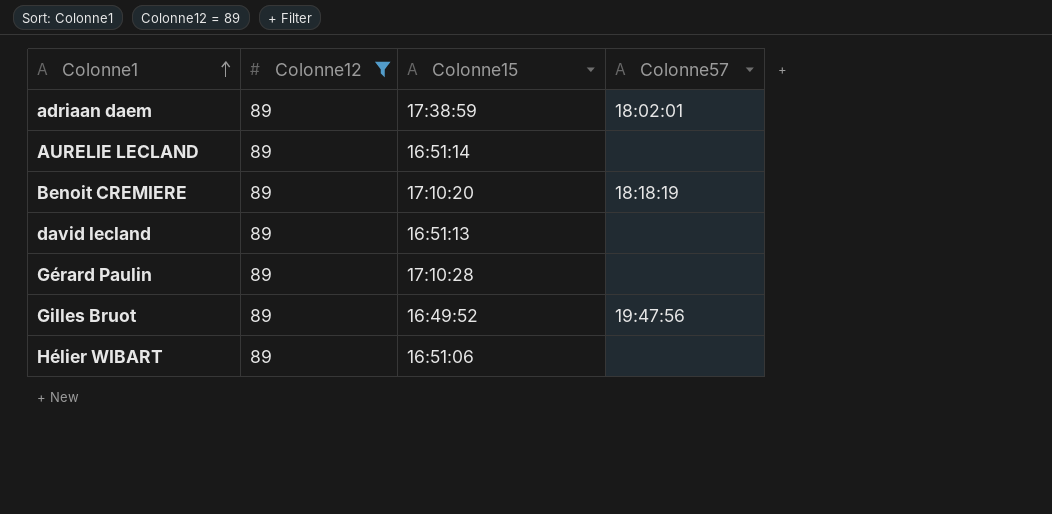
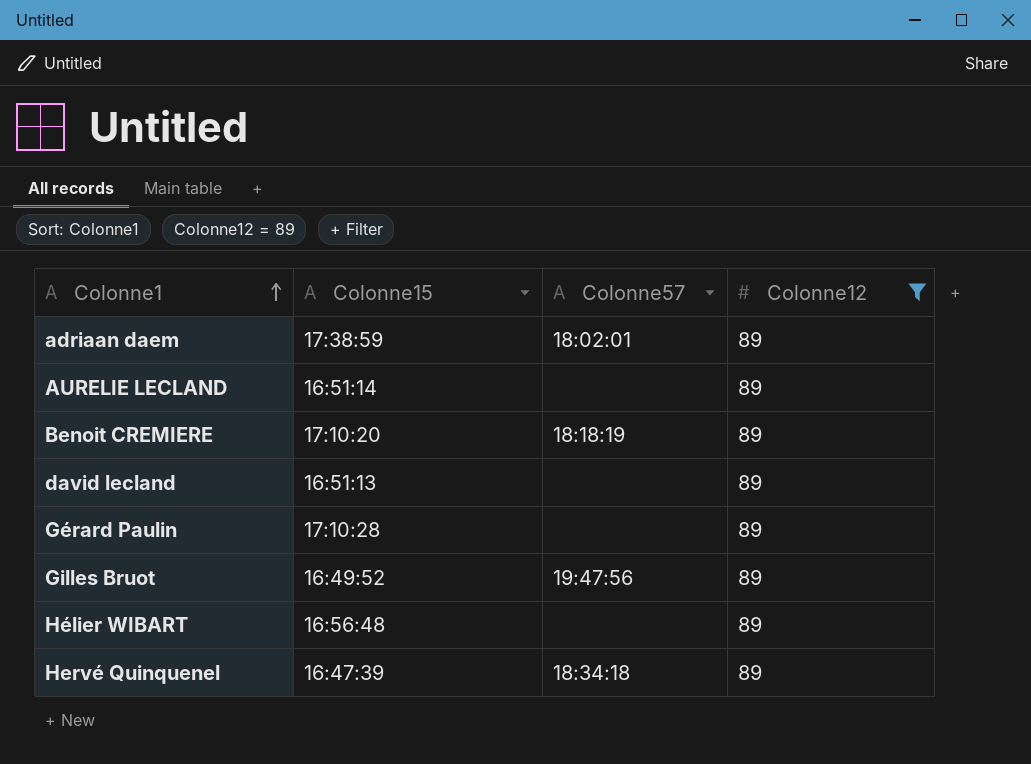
column Colonne12 | position: 2 -> 4
Hélier WIBART | Colonne15: 16:51:06 -> 16:56:48
row Hervé Quinquenel: none -> 16:47:39 | 18:34:18 | 89

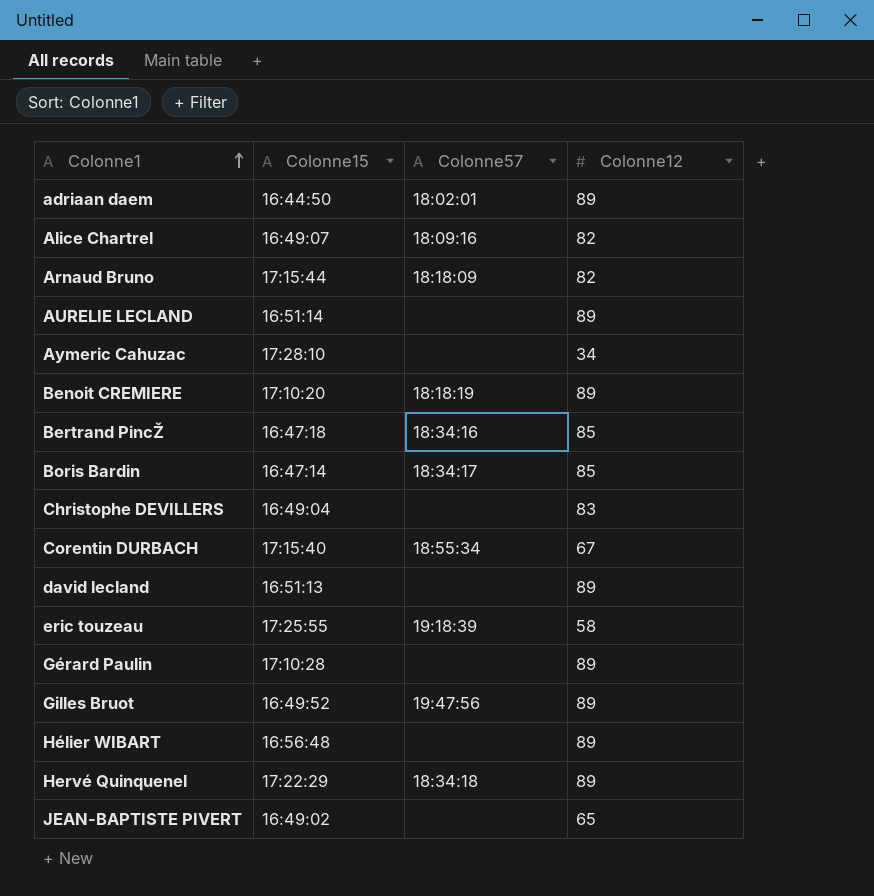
filter: Colonne12 = 89 -> none
adriaan daem | Colonne15: 17:38:59 -> 16:44:50
Hervé Quinquenel | Colonne15: 16:47:39 -> 17:22:29

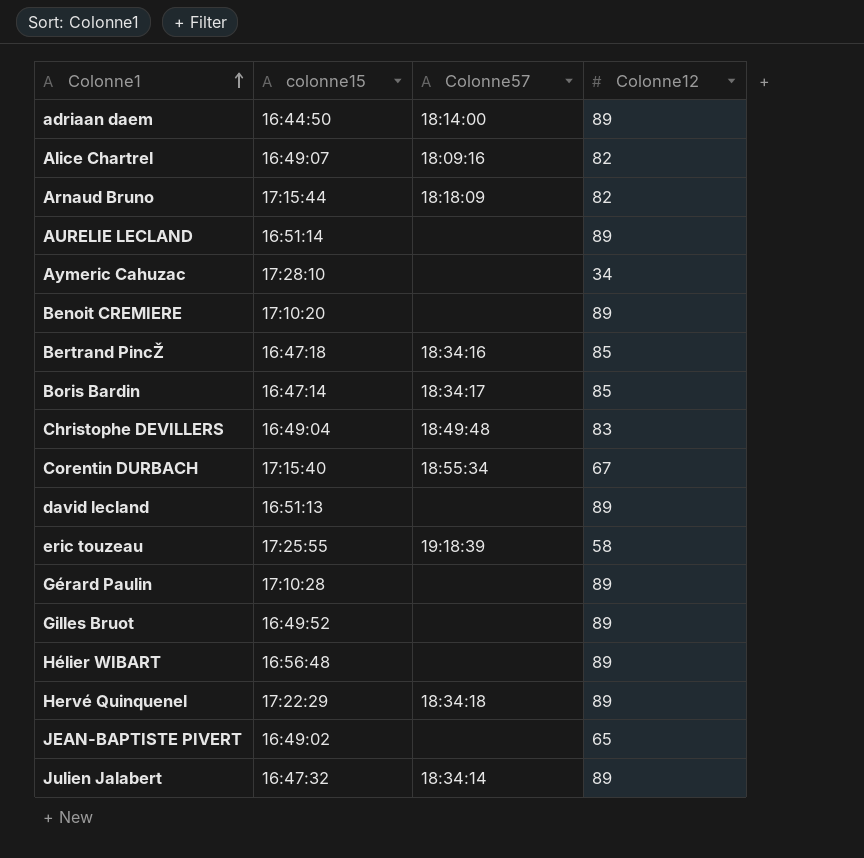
column name: Colonne15 -> colonne15
adriaan daem | Colonne57: 18:02:01 -> 18:14:00
Benoit CREMIERE | Colonne57: 18:18:19 -> none
Christophe DEVILLERS | Colonne57: none -> 18:49:48
Gilles Bruot | Colonne57: 19:47:56 -> none
row Julien Jalabert: none -> 16:47:32 | 18:34:14 | 89

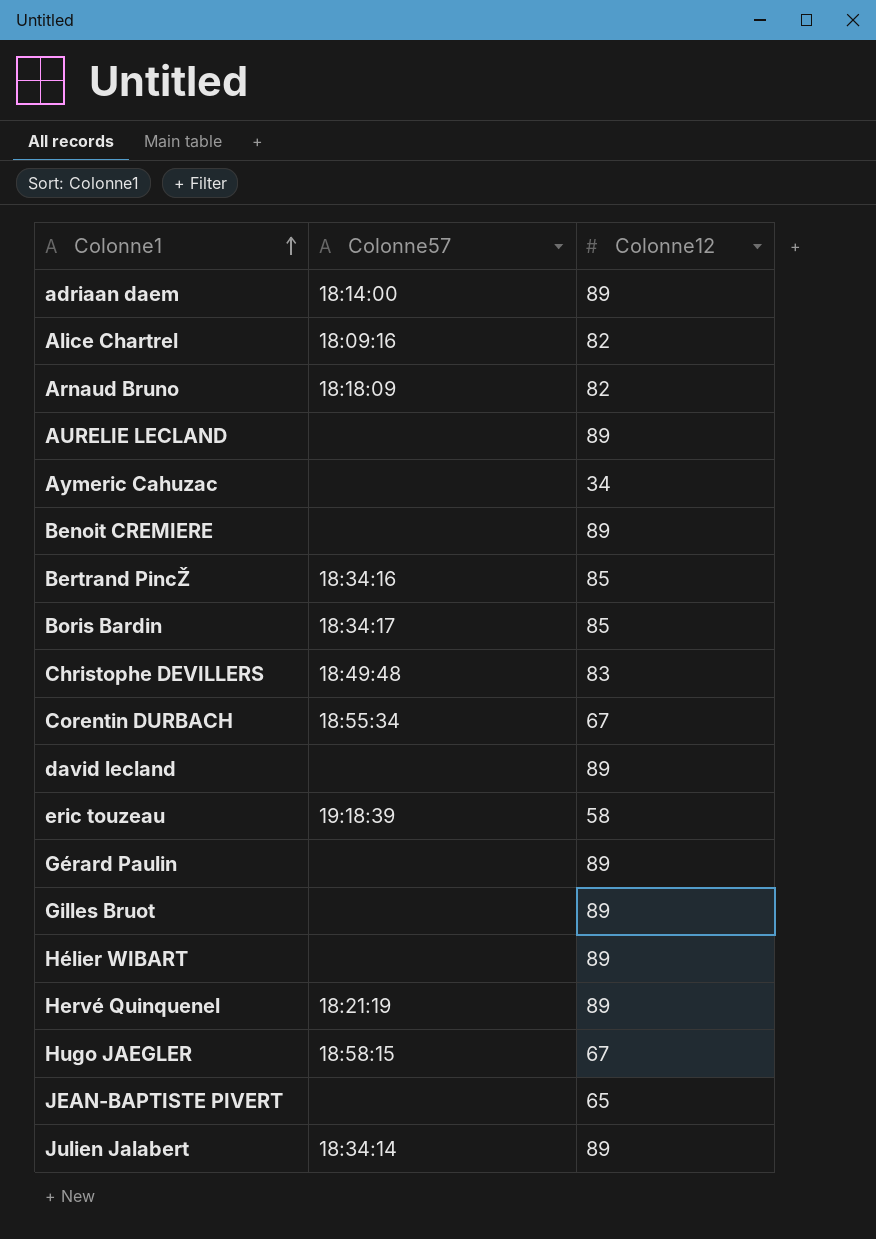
column colonne15 | position: 2 -> none
Hervé Quinquenel | Colonne57: 18:34:18 -> 18:21:19
row Hugo JAEGLER: none -> 18:58:15 | 67

